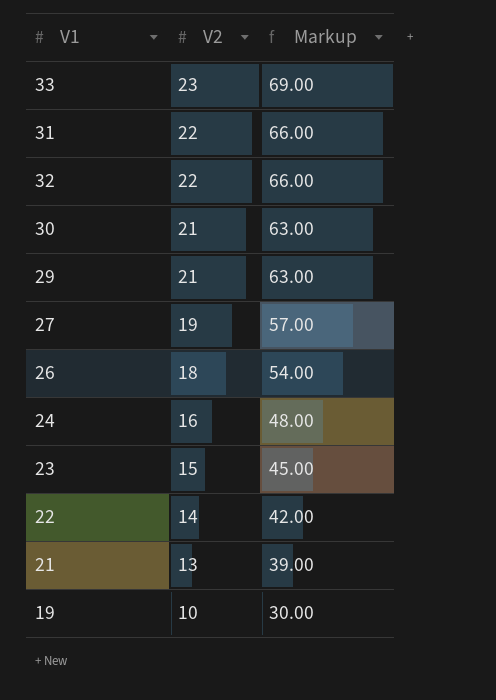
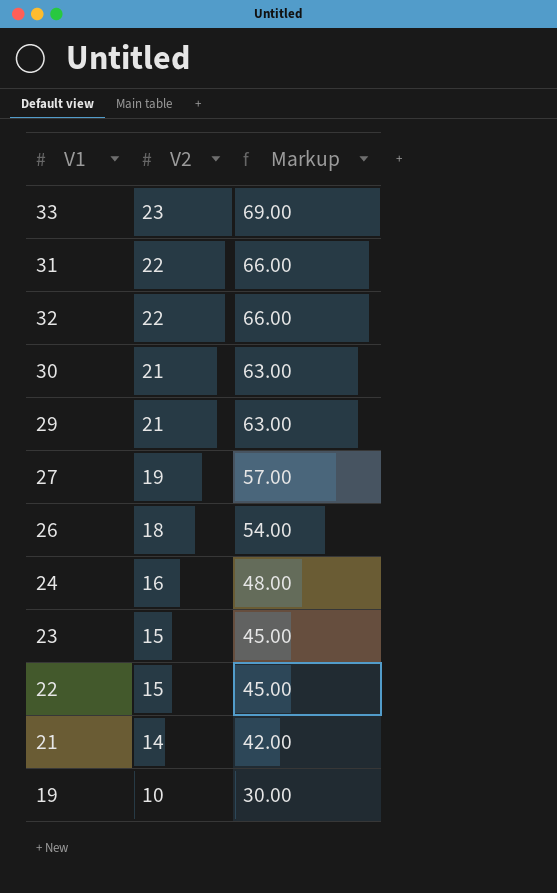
22 | V2: 14 -> 15
22 | Markup: 42.00 -> 45.00
21 | V2: 13 -> 14
21 | Markup: 39.00 -> 42.00

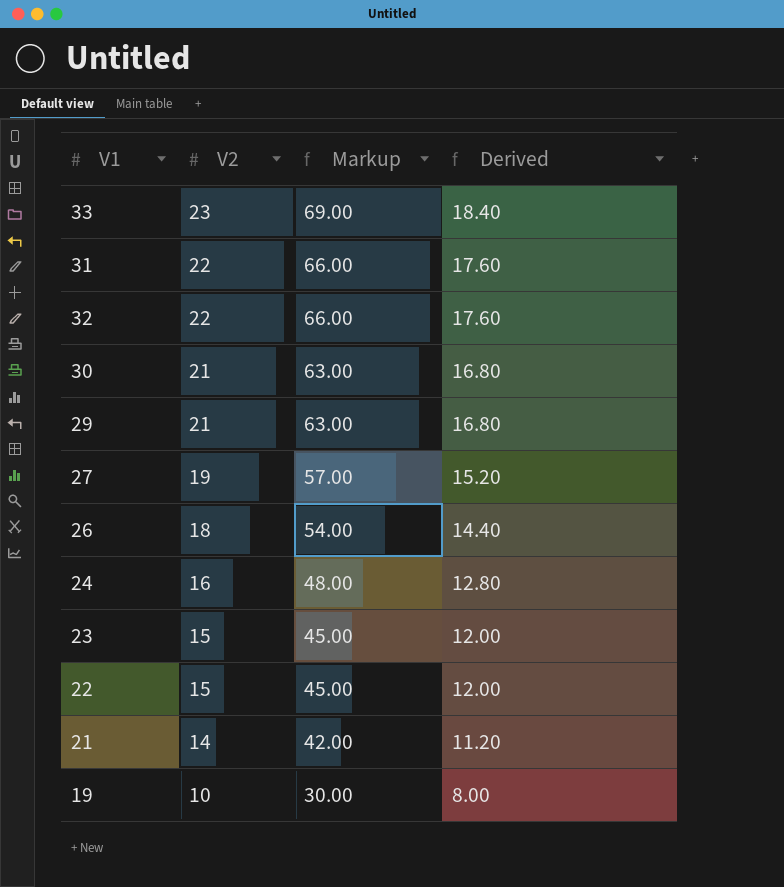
column Derived | formula: none -> [V2] * 0.8

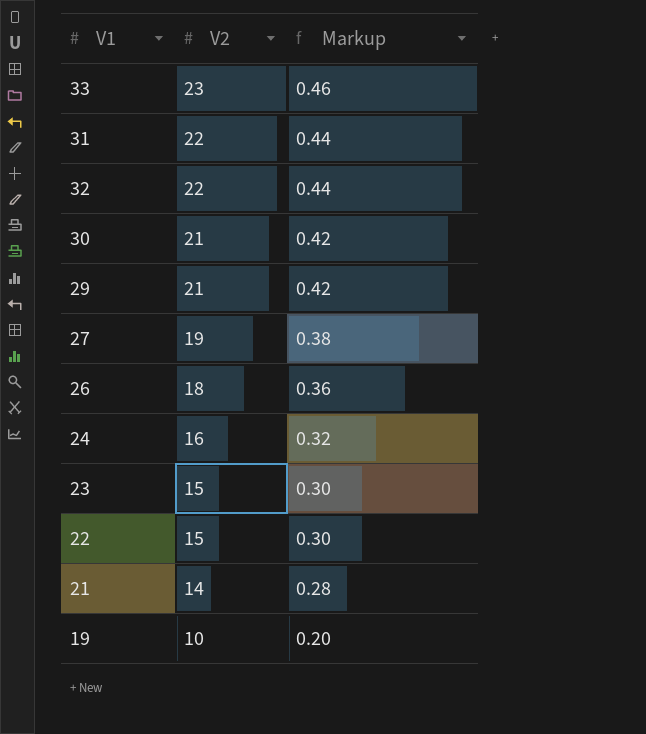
column Derived | formula: [V2] * 0.8 -> none
column Markup | formula: [V2] * 3 -> [V2] * 0.02

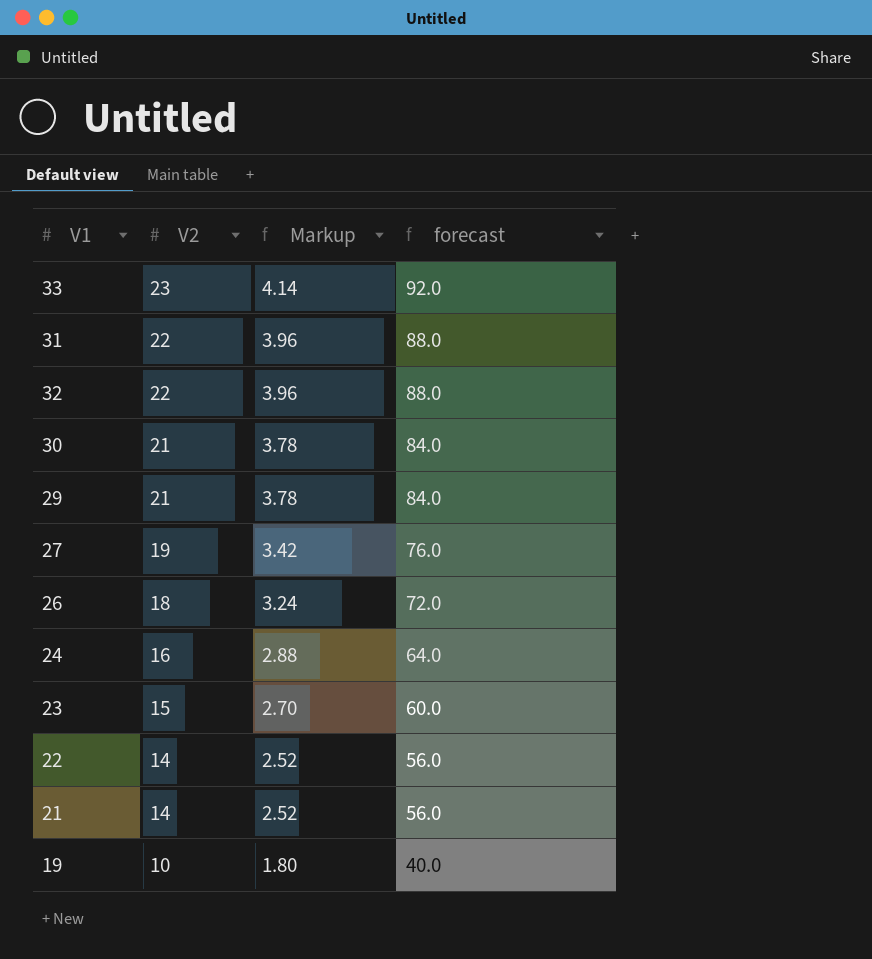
column Markup | formula: [V2] * 0.02 -> [V2] * 0.18
column forecast | formula: none -> [V2] * 4
22 | V2: 15 -> 14

